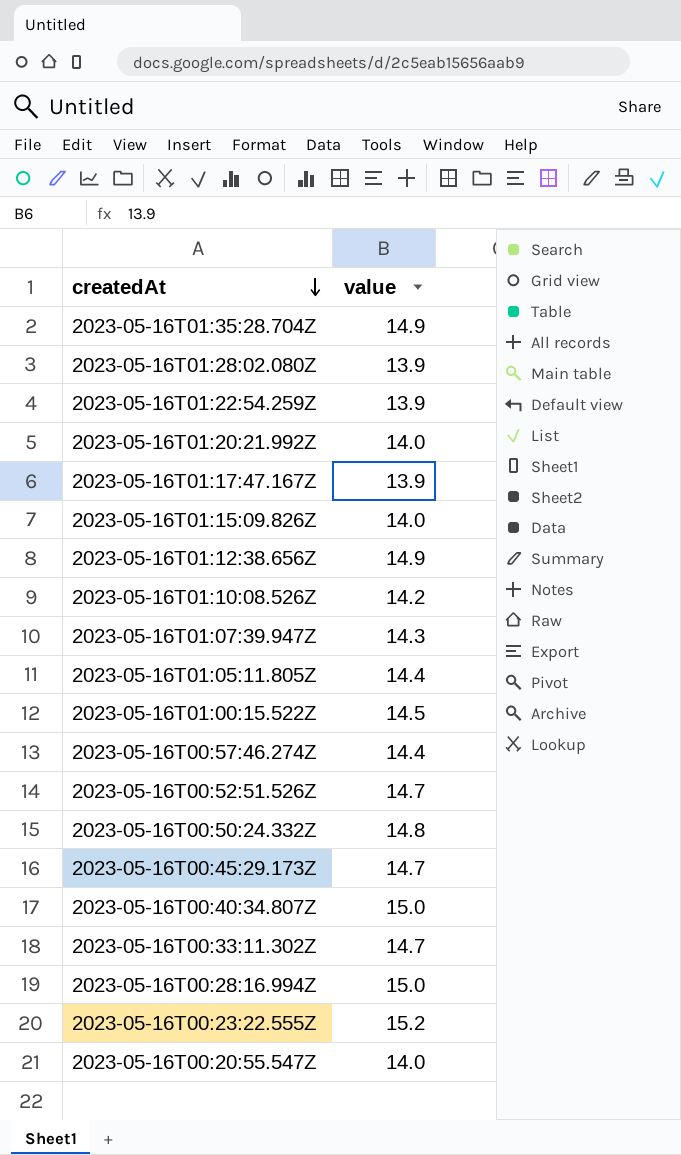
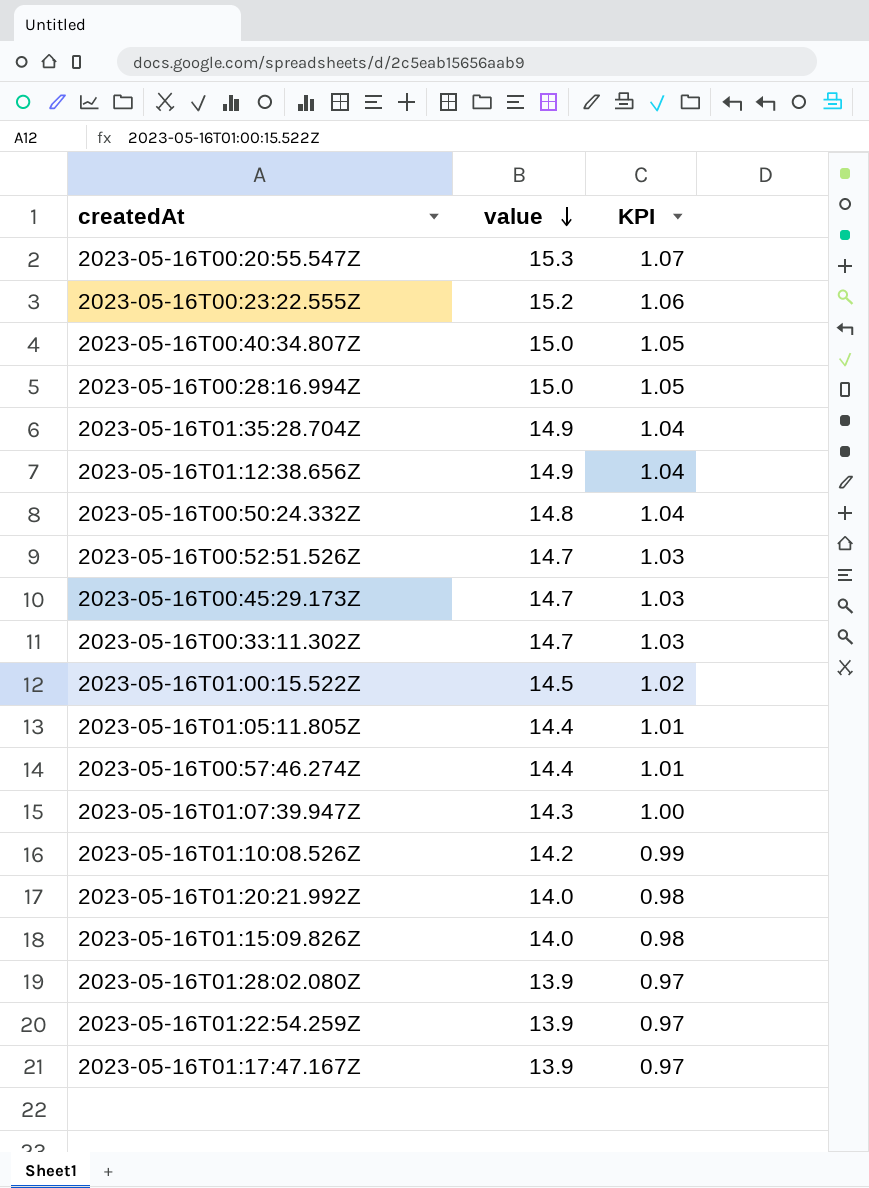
row order: createdAt descending -> value descending
column KPI | formula: none -> [value] * 0.07
2023-05-16T00:20:55.547Z | value: 14.0 -> 15.3

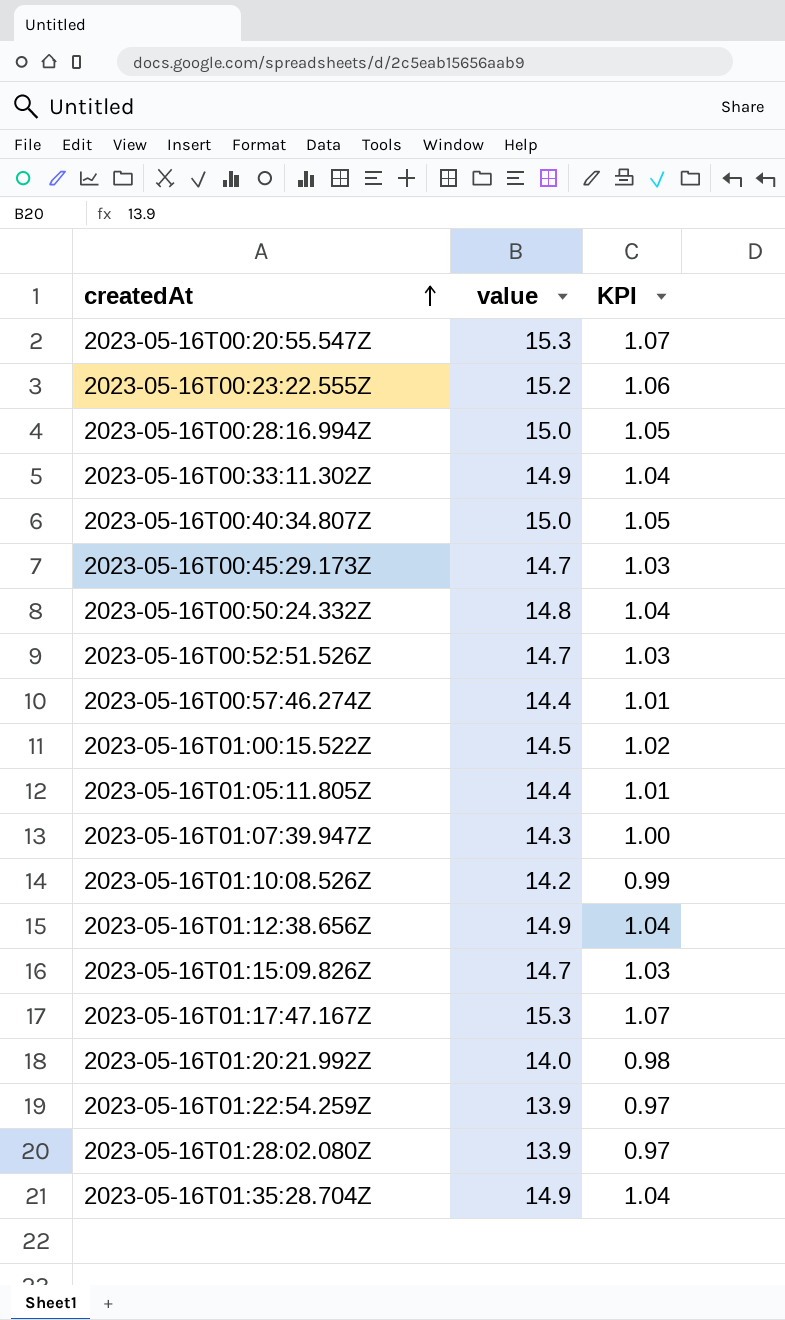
row order: value descending -> createdAt ascending
2023-05-16T00:33:11.302Z | value: 14.7 -> 14.9
2023-05-16T00:33:11.302Z | KPI: 1.03 -> 1.04
2023-05-16T01:15:09.826Z | value: 14.0 -> 14.7
2023-05-16T01:15:09.826Z | KPI: 0.98 -> 1.03
2023-05-16T01:17:47.167Z | value: 13.9 -> 15.3
2023-05-16T01:17:47.167Z | KPI: 0.97 -> 1.07

